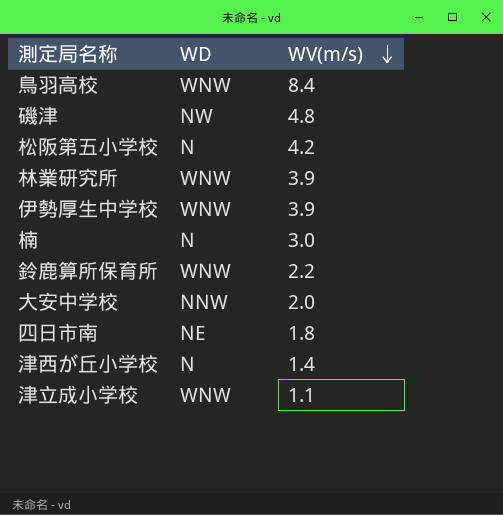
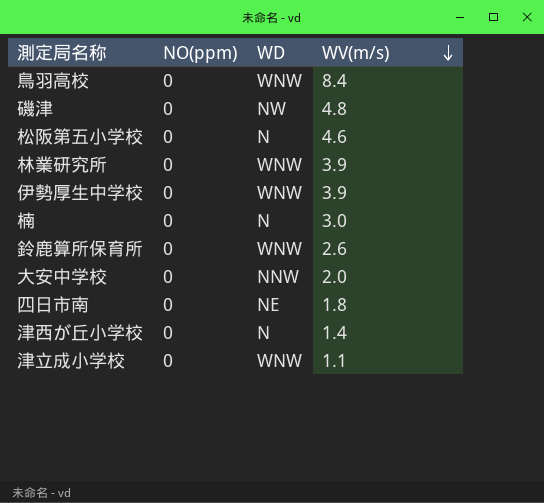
column NO(ppm) | position: none -> 2
松阪第五小学校 | WV(m/s): 4.2 -> 4.6
鈴鹿算所保育所 | WV(m/s): 2.2 -> 2.6

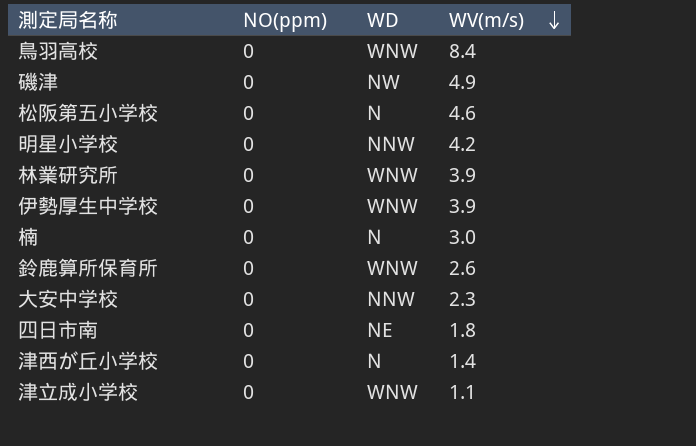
磯津 | WV(m/s): 4.8 -> 4.9
row 明星小学校: none -> 0 | NNW | 4.2
大安中学校 | WV(m/s): 2.0 -> 2.3

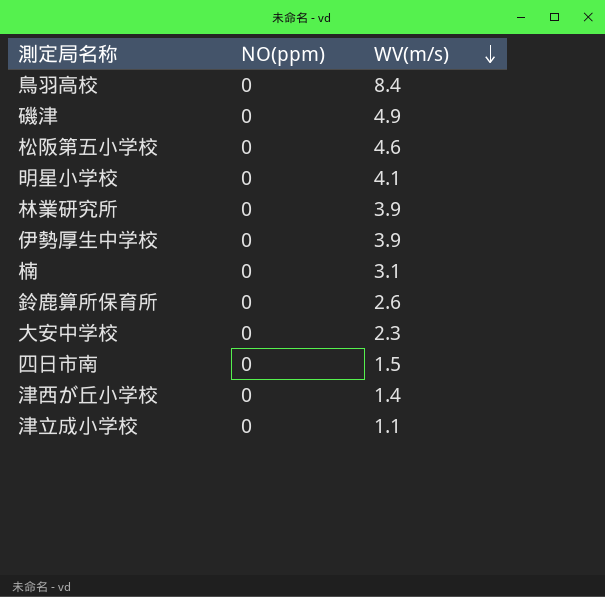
column WD | position: 3 -> none
明星小学校 | WV(m/s): 4.2 -> 4.1
楠 | WV(m/s): 3.0 -> 3.1
四日市南 | WV(m/s): 1.8 -> 1.5

